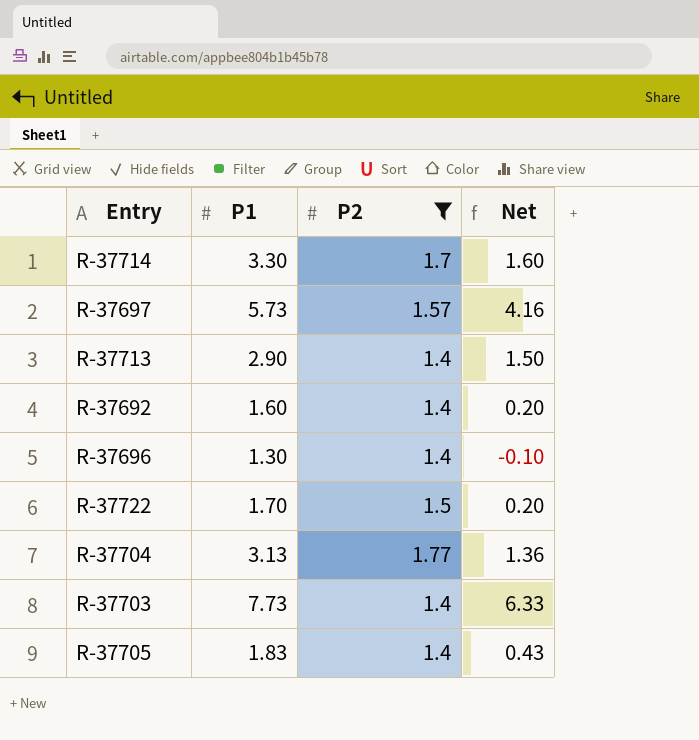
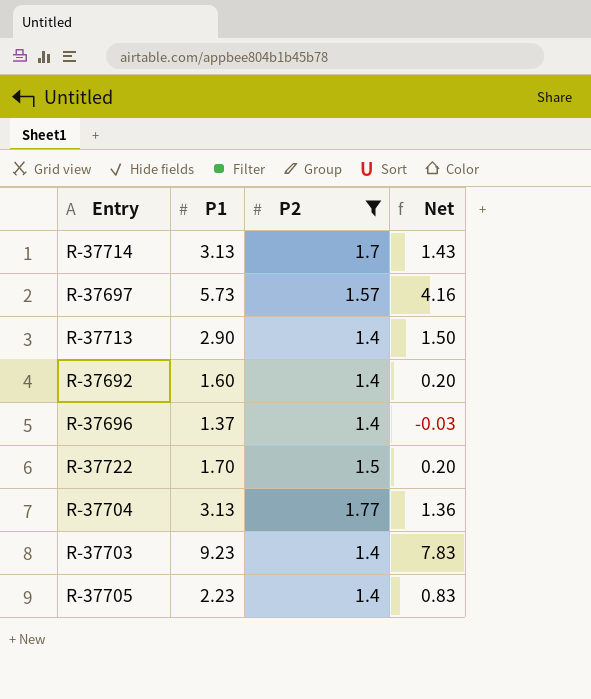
R-37714 | P1: 3.30 -> 3.13
R-37714 | Net: 1.60 -> 1.43
R-37696 | P1: 1.30 -> 1.37
R-37696 | Net: -0.10 -> -0.03
R-37703 | P1: 7.73 -> 9.23
R-37703 | Net: 6.33 -> 7.83
R-37705 | P1: 1.83 -> 2.23
R-37705 | Net: 0.43 -> 0.83

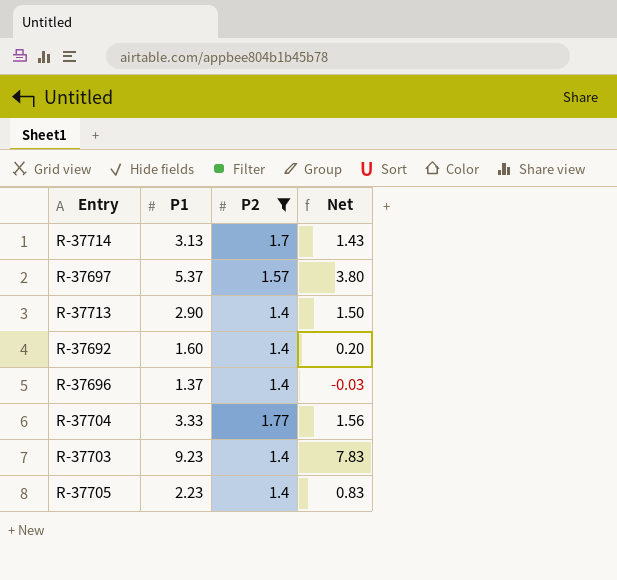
row R-37722: 1.70 | 1.5 | 0.20 -> none
R-37697 | P1: 5.73 -> 5.37
R-37697 | Net: 4.16 -> 3.80
R-37704 | P1: 3.13 -> 3.33
R-37704 | Net: 1.36 -> 1.56

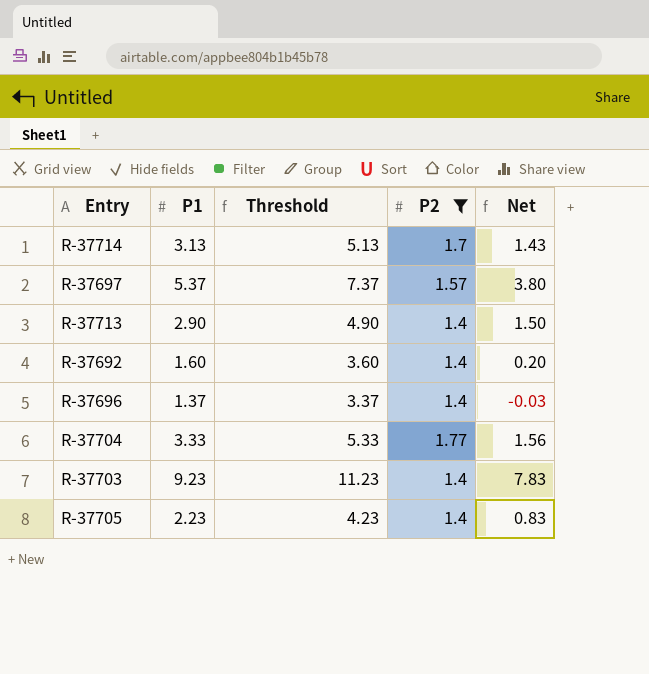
column Threshold | formula: none -> [P1] + 2

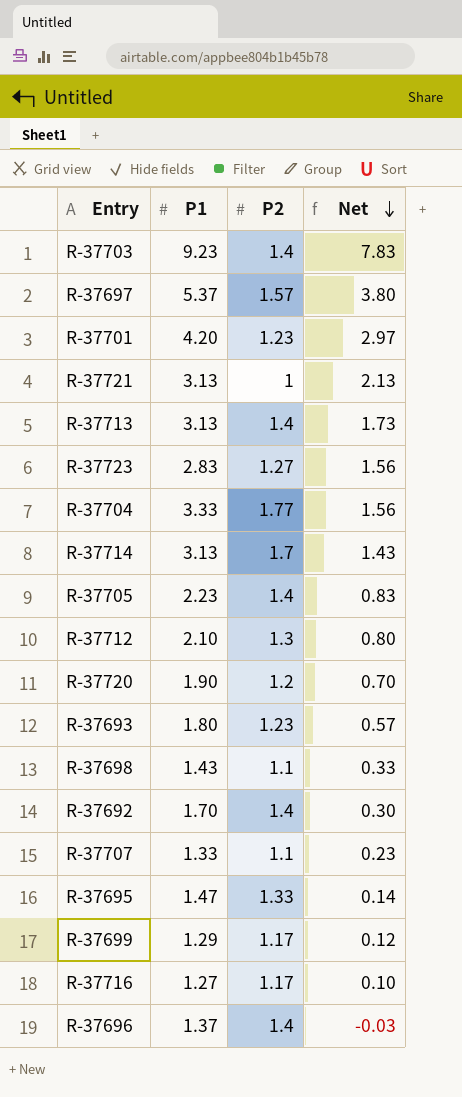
filter: P2 >= 1.4 -> none
row order: none -> Net descending
column Threshold | formula: [P1] + 2 -> none
R-37713 | P1: 2.90 -> 3.13
R-37713 | Net: 1.50 -> 1.73
R-37692 | P1: 1.60 -> 1.70
R-37692 | Net: 0.20 -> 0.30

